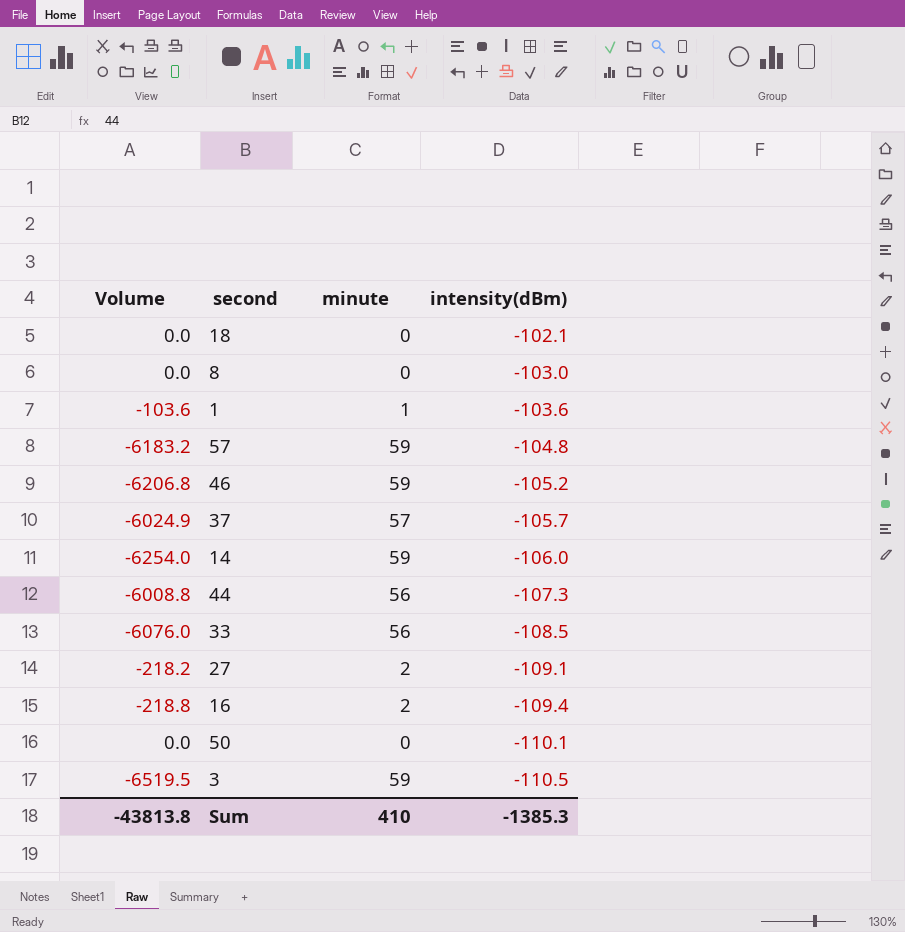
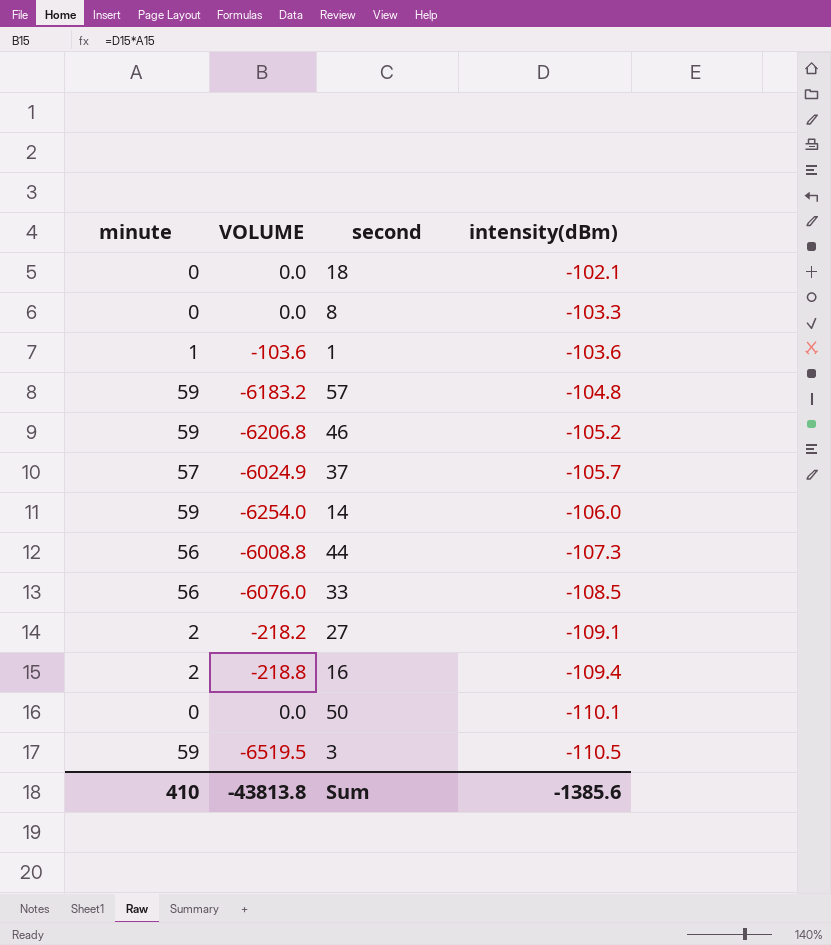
column minute | position: 3 -> 1
column name: Volume -> VOLUME
8 | intensity(dBm): -103.0 -> -103.3
Sum | intensity(dBm): -1385.3 -> -1385.6

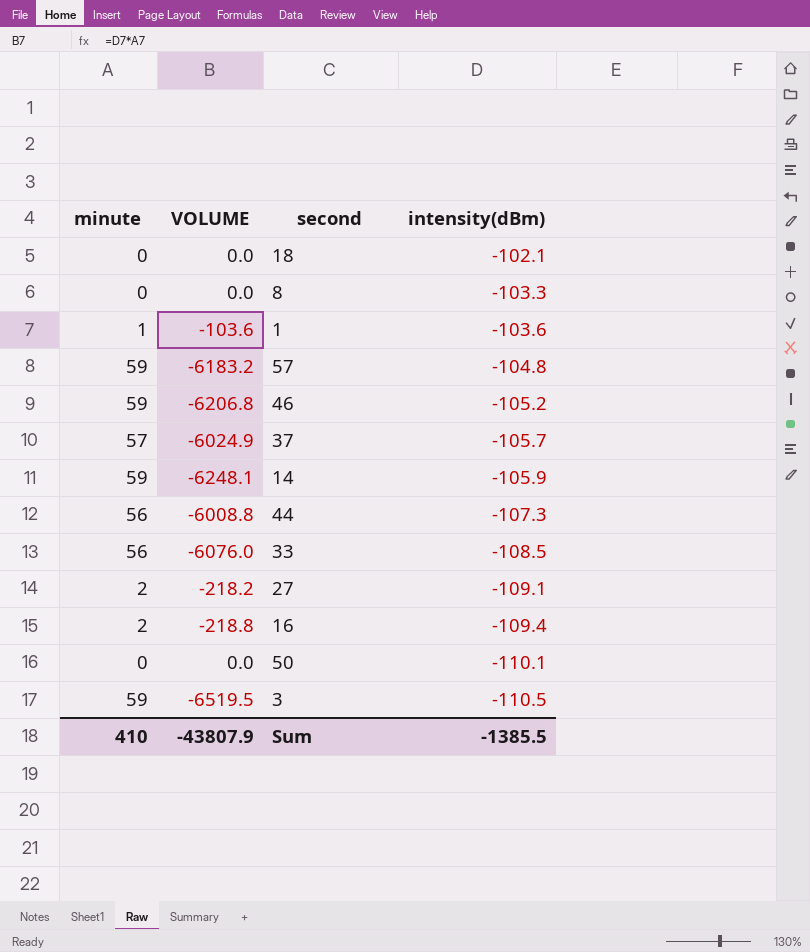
14 | VOLUME: -6254.0 -> -6248.1
14 | intensity(dBm): -106.0 -> -105.9
Sum | VOLUME: -43813.8 -> -43807.9
Sum | intensity(dBm): -1385.6 -> -1385.5

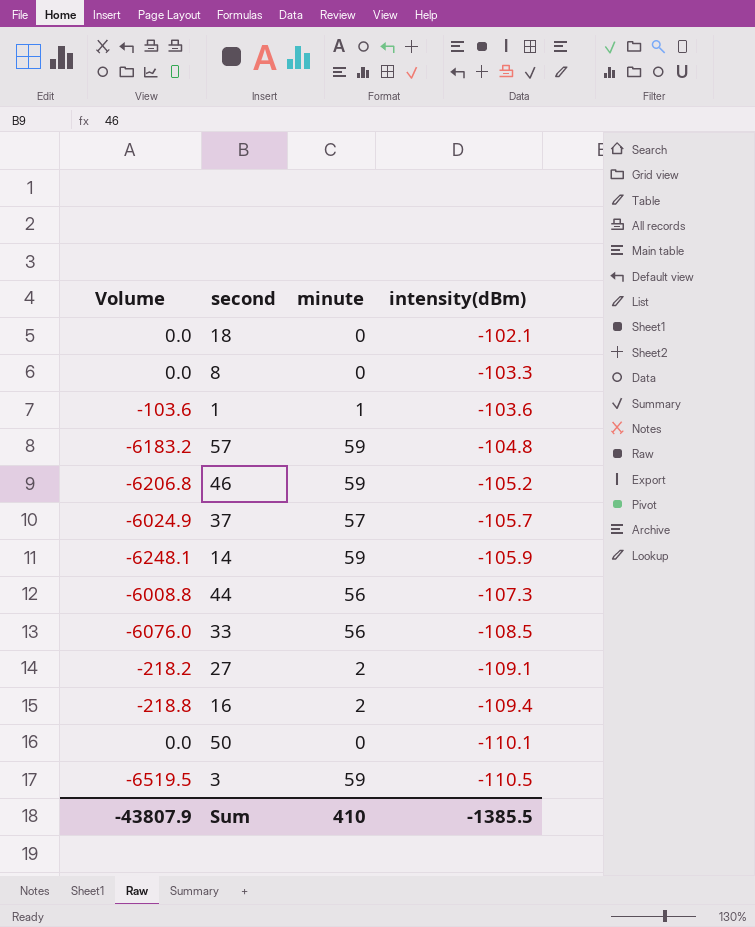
column name: VOLUME -> Volume
column minute | position: 1 -> 3

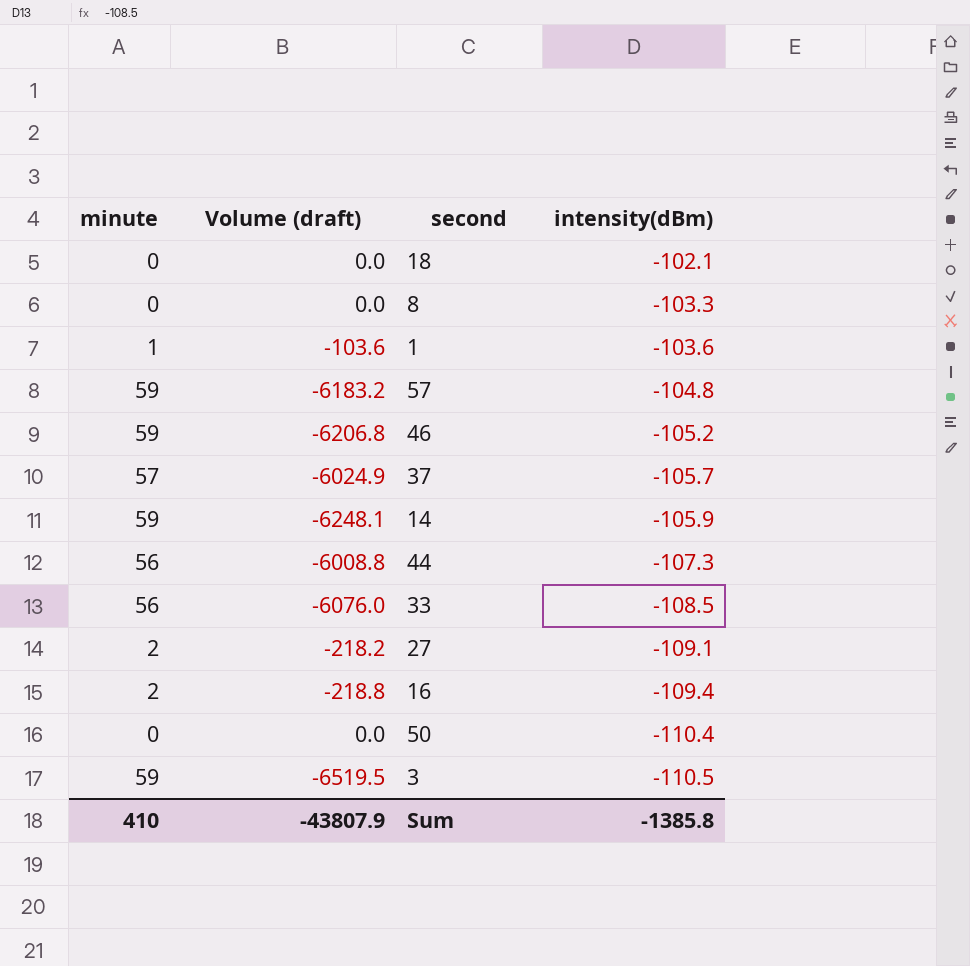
column minute | position: 3 -> 1
column name: Volume -> Volume (draft)
50 | intensity(dBm): -110.1 -> -110.4
Sum | intensity(dBm): -1385.5 -> -1385.8

